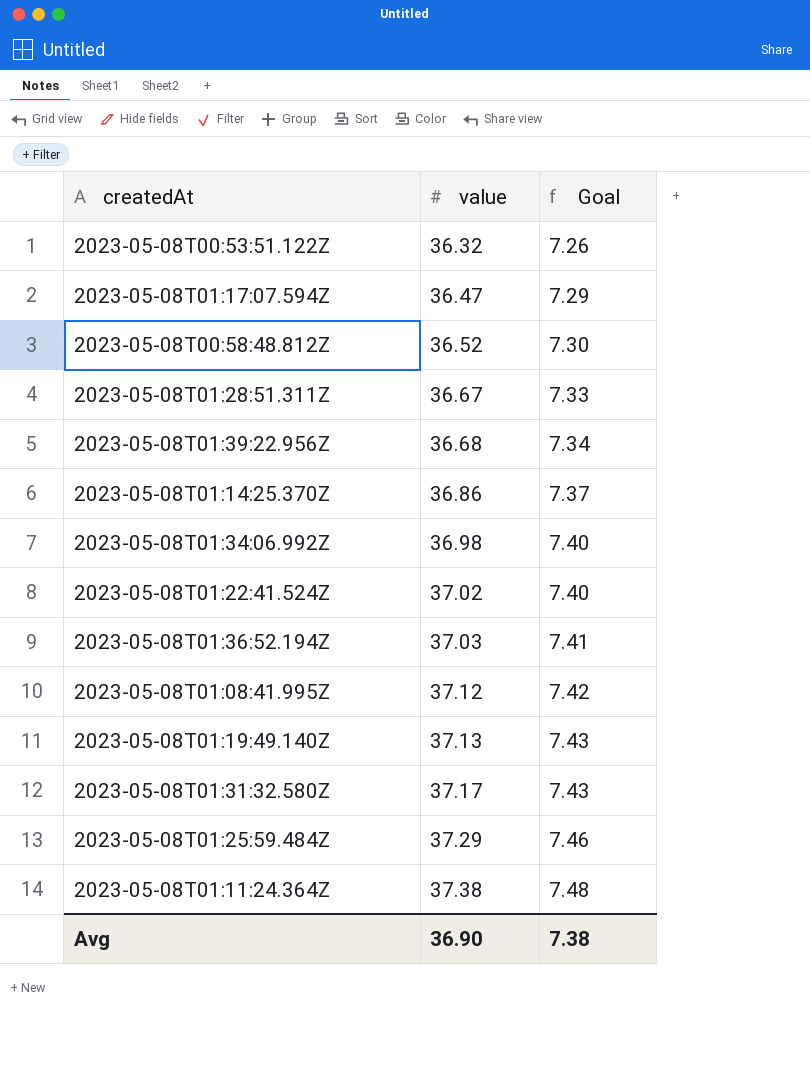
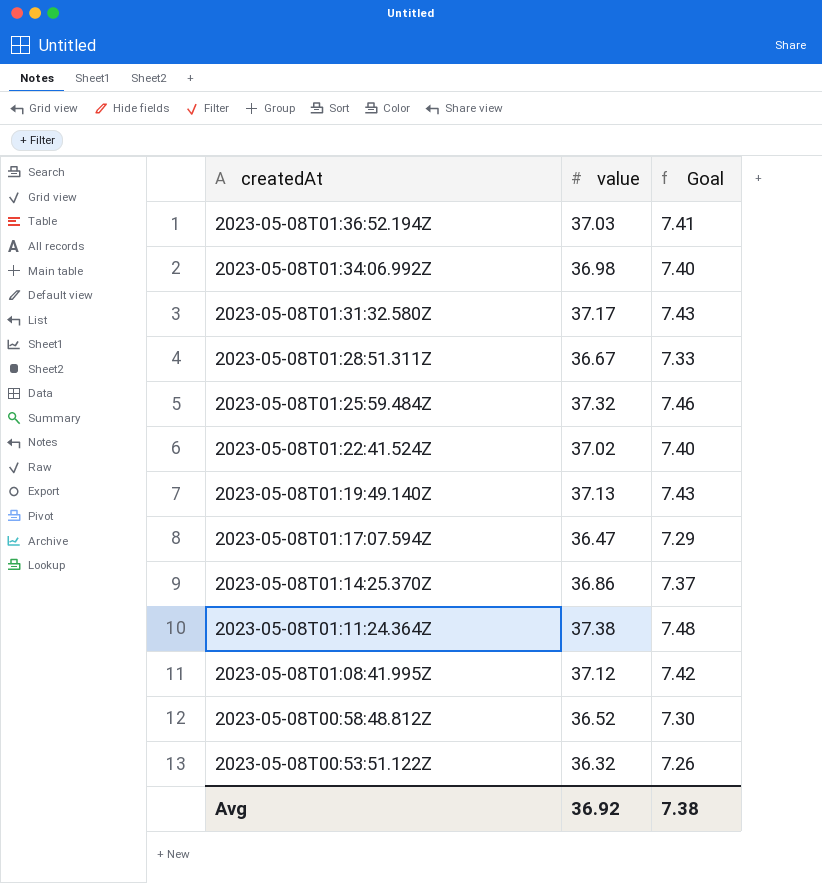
row order: value ascending -> createdAt descending
row 2023-05-08T01:39:22.956Z: 36.68 | 7.34 -> none
2023-05-08T01:25:59.484Z | value: 37.29 -> 37.32
Avg | value: 36.90 -> 36.92

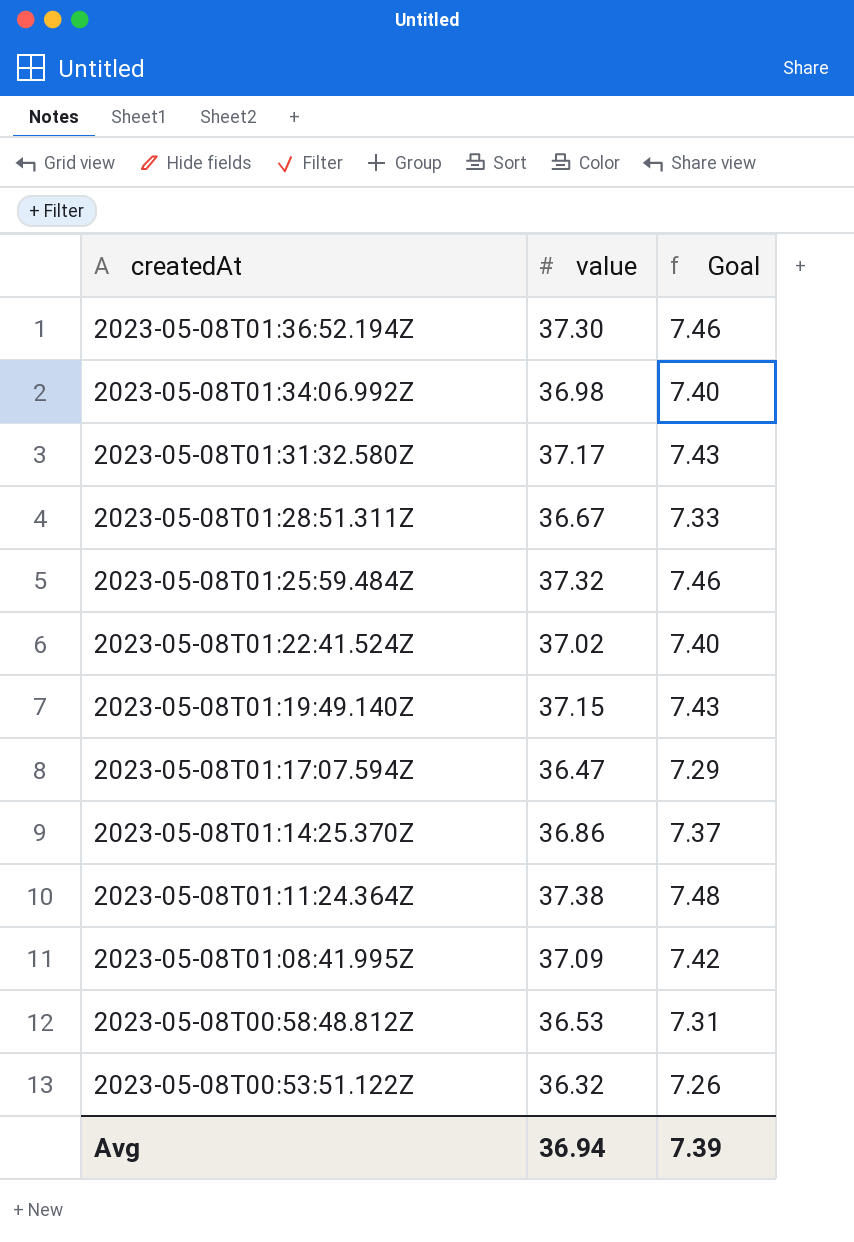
2023-05-08T01:36:52.194Z | value: 37.03 -> 37.30
2023-05-08T01:36:52.194Z | Goal: 7.41 -> 7.46
2023-05-08T01:19:49.140Z | value: 37.13 -> 37.15
2023-05-08T01:08:41.995Z | value: 37.12 -> 37.09
2023-05-08T00:58:48.812Z | value: 36.52 -> 36.53
2023-05-08T00:58:48.812Z | Goal: 7.30 -> 7.31
Avg | value: 36.92 -> 36.94
Avg | Goal: 7.38 -> 7.39

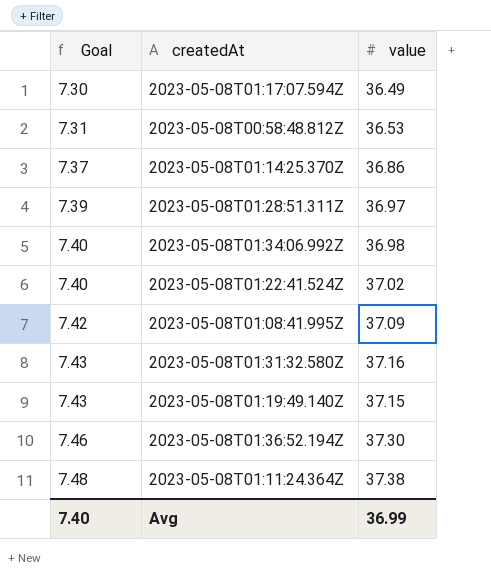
row order: createdAt descending -> Goal ascending
column Goal | position: 3 -> 1
row 2023-05-08T01:25:59.484Z: 37.32 | 7.46 -> none
row 2023-05-08T00:53:51.122Z: 36.32 | 7.26 -> none
2023-05-08T01:17:07.594Z | Goal: 7.29 -> 7.30
2023-05-08T01:17:07.594Z | value: 36.47 -> 36.49
2023-05-08T01:28:51.311Z | Goal: 7.33 -> 7.39
2023-05-08T01:28:51.311Z | value: 36.67 -> 36.97
2023-05-08T01:31:32.580Z | value: 37.17 -> 37.16
Avg | Goal: 7.39 -> 7.40
Avg | value: 36.94 -> 36.99

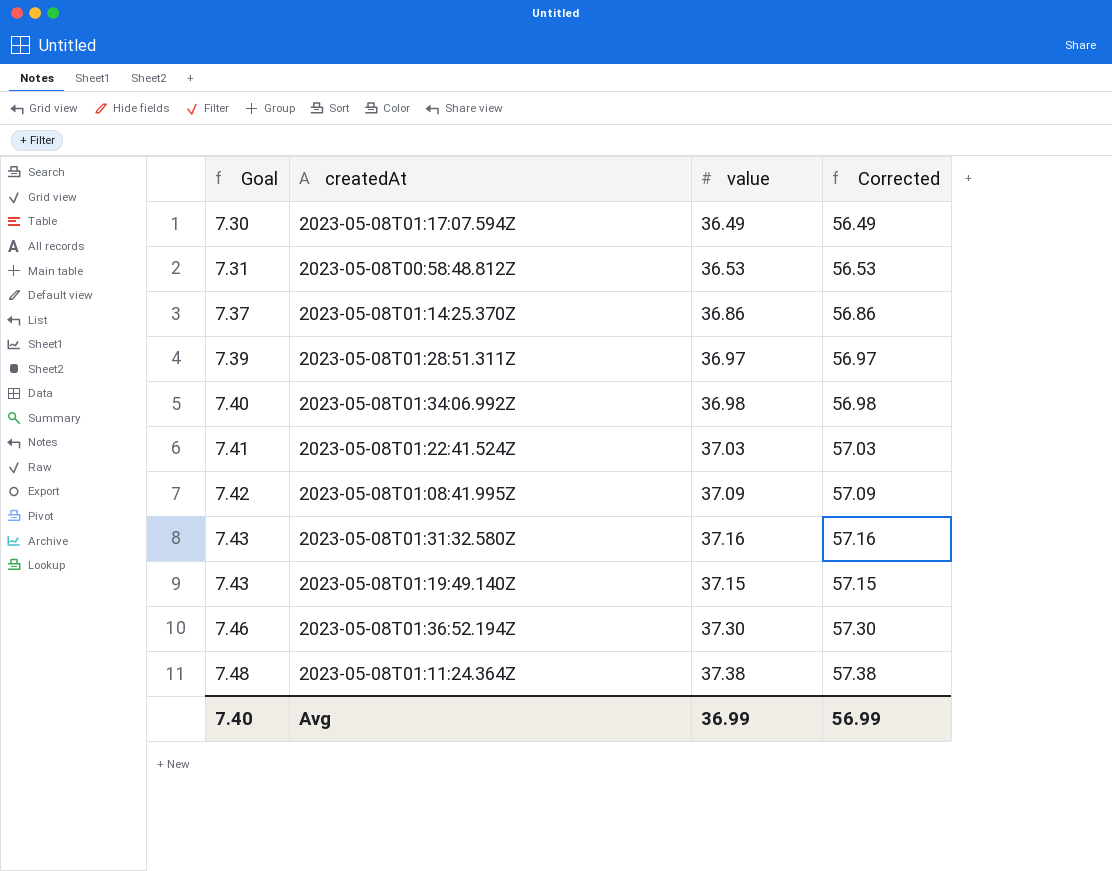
column Corrected | formula: none -> [value] + 20
2023-05-08T01:22:41.524Z | Goal: 7.40 -> 7.41
2023-05-08T01:22:41.524Z | value: 37.02 -> 37.03

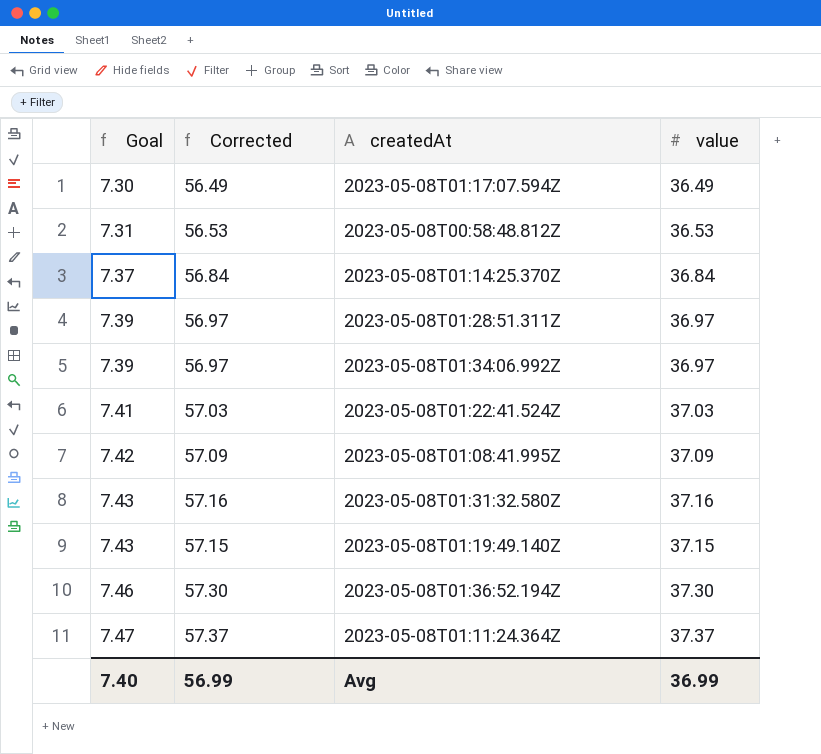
column Corrected | position: 4 -> 2
2023-05-08T01:14:25.370Z | Corrected: 56.86 -> 56.84
2023-05-08T01:14:25.370Z | value: 36.86 -> 36.84
2023-05-08T01:34:06.992Z | Goal: 7.40 -> 7.39
2023-05-08T01:34:06.992Z | Corrected: 56.98 -> 56.97
2023-05-08T01:34:06.992Z | value: 36.98 -> 36.97
2023-05-08T01:11:24.364Z | Goal: 7.48 -> 7.47
2023-05-08T01:11:24.364Z | Corrected: 57.38 -> 57.37
2023-05-08T01:11:24.364Z | value: 37.38 -> 37.37

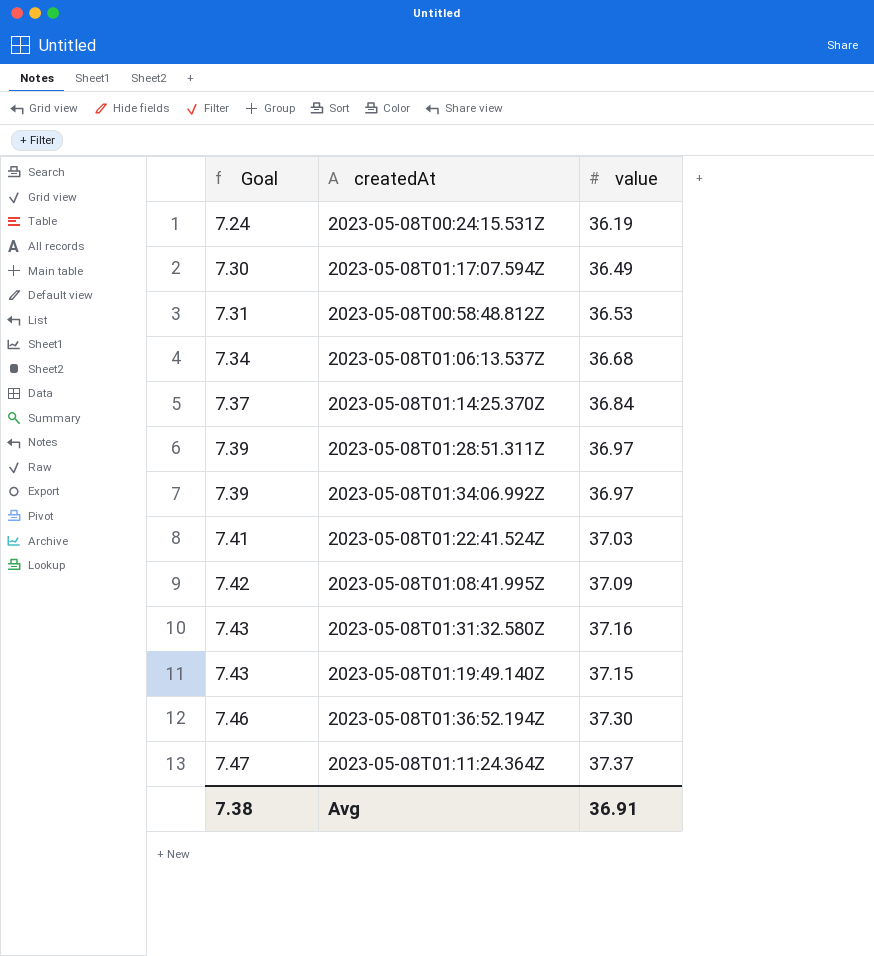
column Corrected | formula: [value] + 20 -> none
row 2023-05-08T00:24:15.531Z: none -> 7.24 | 36.19
row 2023-05-08T01:06:13.537Z: none -> 7.34 | 36.68
Avg | Goal: 7.40 -> 7.38
Avg | value: 36.99 -> 36.91

